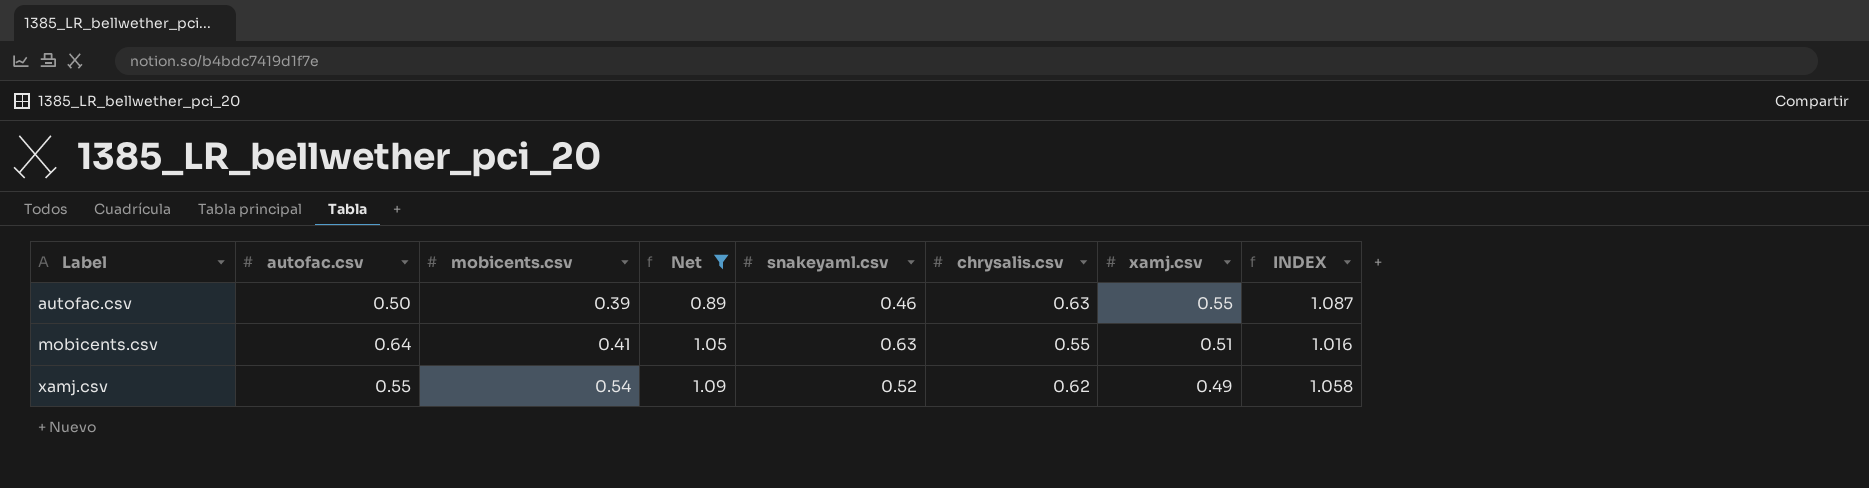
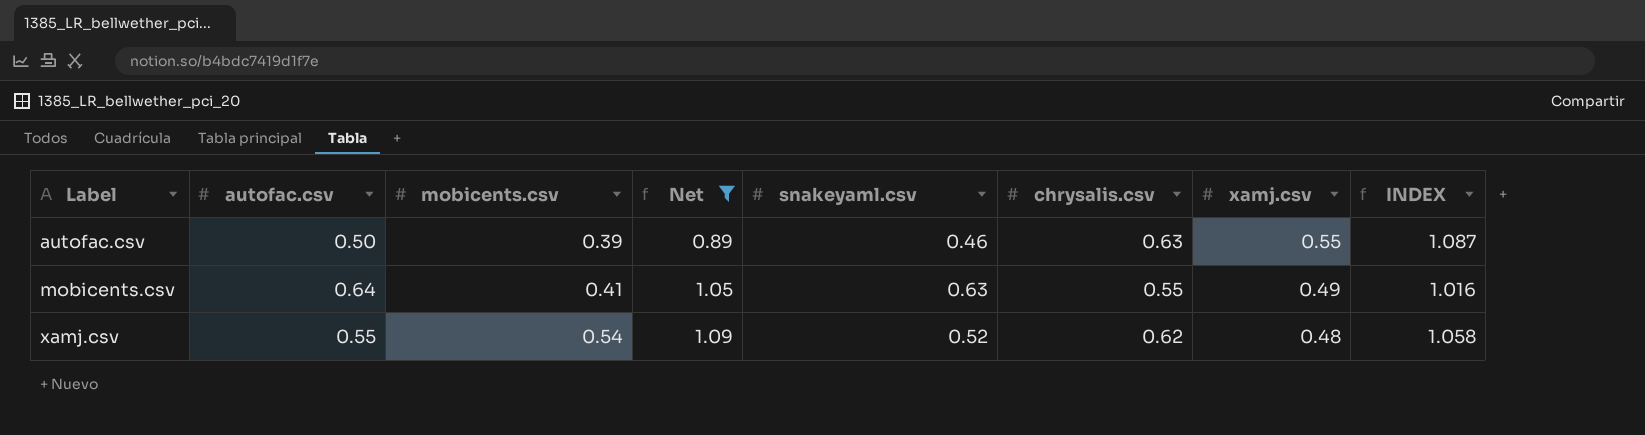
mobicents.csv | xamj.csv: 0.51 -> 0.49
xamj.csv | xamj.csv: 0.49 -> 0.48

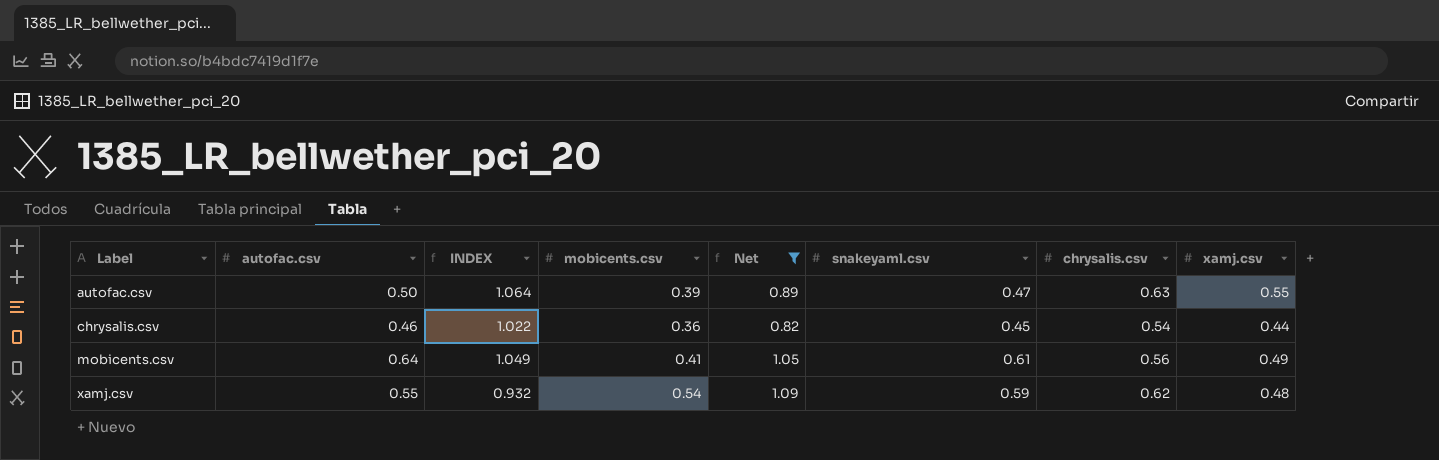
column INDEX | position: 8 -> 3
autofac.csv | INDEX: 1.087 -> 1.064
autofac.csv | snakeyaml.csv: 0.46 -> 0.47
row chrysalis.csv: none -> 0.46 | 1.022 | 0.36 | 0.82 | 0.45 | 0.54 | 0.44
mobicents.csv | INDEX: 1.016 -> 1.049
mobicents.csv | snakeyaml.csv: 0.63 -> 0.61
mobicents.csv | chrysalis.csv: 0.55 -> 0.56
xamj.csv | INDEX: 1.058 -> 0.932
xamj.csv | snakeyaml.csv: 0.52 -> 0.59

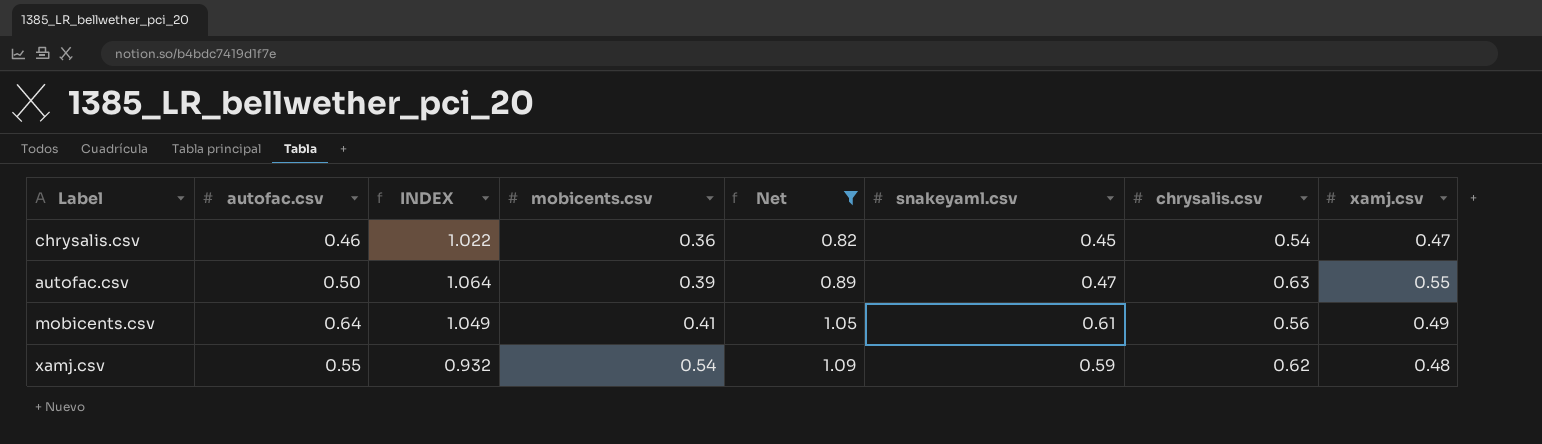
row order: Label ascending -> mobicents.csv ascending
chrysalis.csv | xamj.csv: 0.44 -> 0.47

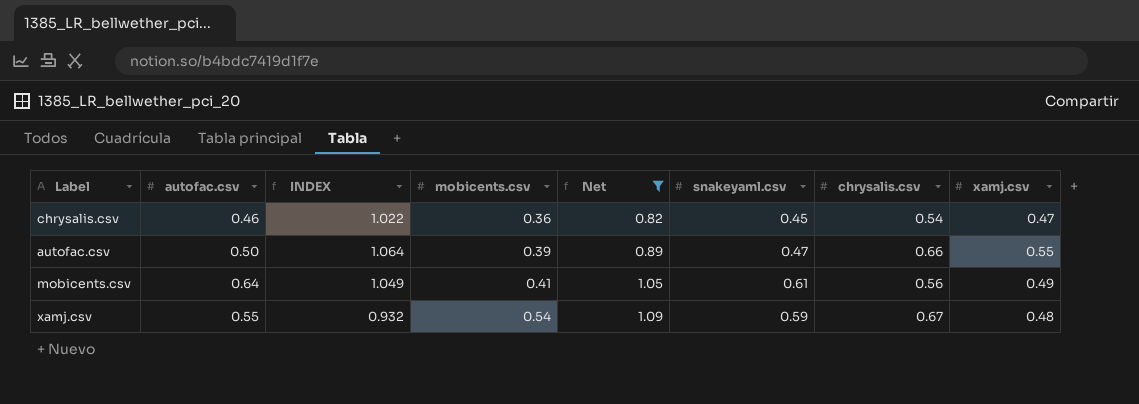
autofac.csv | chrysalis.csv: 0.63 -> 0.66
xamj.csv | chrysalis.csv: 0.62 -> 0.67

